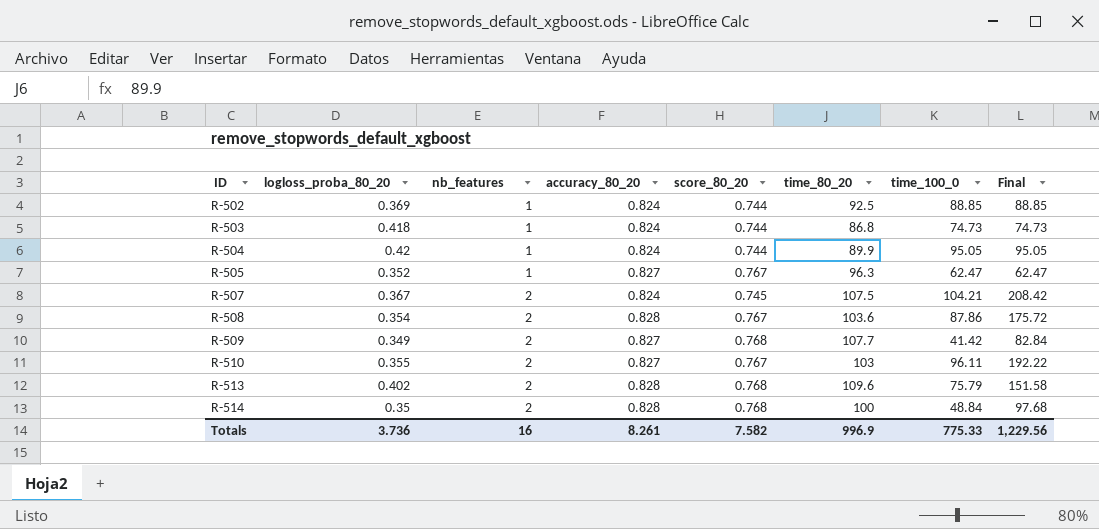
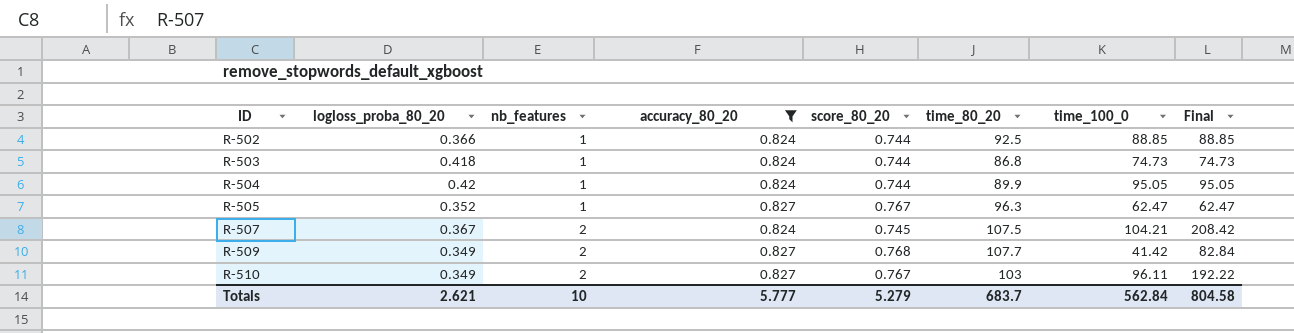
filter: none -> accuracy_80_20 != 0.828
R-502 | logloss_proba_80_20: 0.369 -> 0.366
R-510 | logloss_proba_80_20: 0.355 -> 0.349
Totals | logloss_proba_80_20: 3.736 -> 2.621
Totals | nb_features: 16 -> 10
Totals | accuracy_80_20: 8.261 -> 5.777
Totals | score_80_20: 7.582 -> 5.279
Totals | time_80_20: 996.9 -> 683.7
Totals | time_100_0: 775.33 -> 562.84
Totals | Final: 1,229.56 -> 804.58

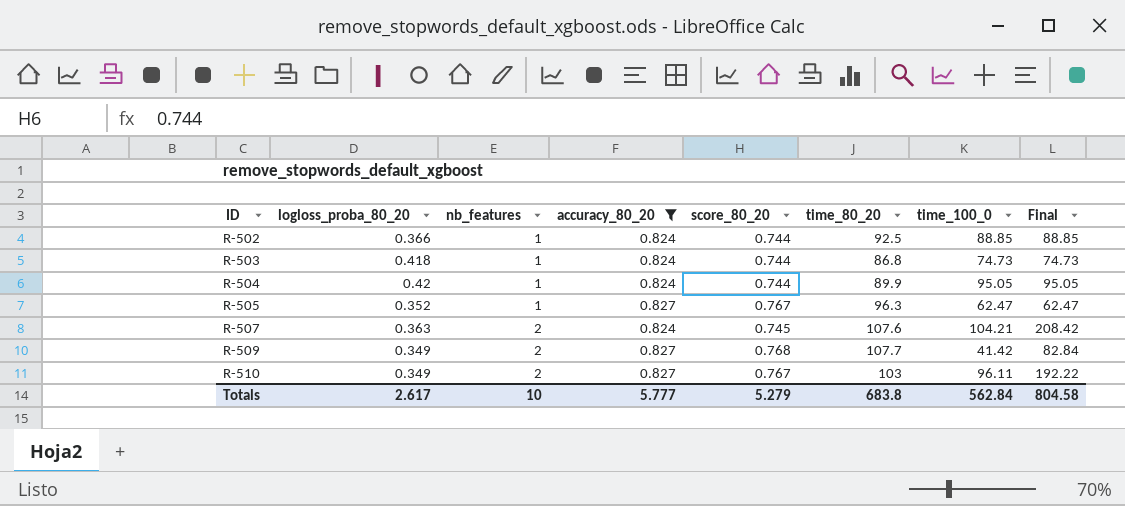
R-507 | logloss_proba_80_20: 0.367 -> 0.363
R-507 | time_80_20: 107.5 -> 107.6
Totals | logloss_proba_80_20: 2.621 -> 2.617
Totals | time_80_20: 683.7 -> 683.8

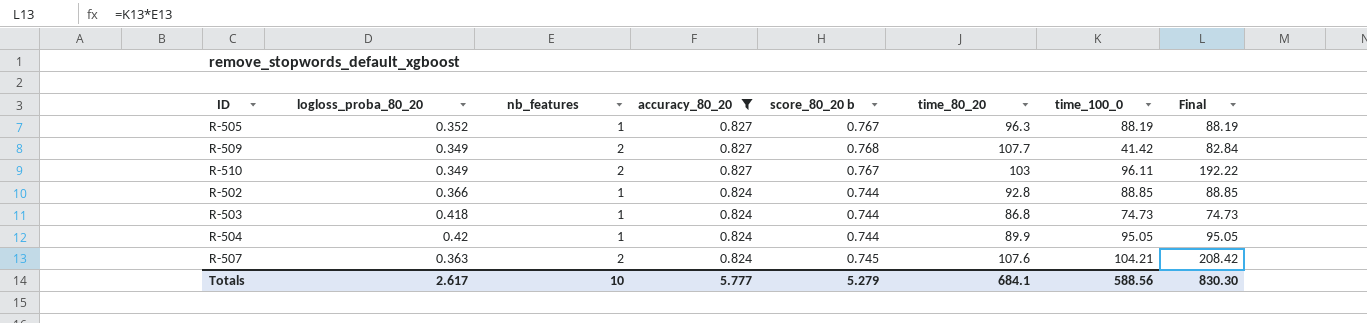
row order: ID ascending -> accuracy_80_20 descending
column name: score_80_20 -> score_80_20 b
R-505 | time_100_0: 62.47 -> 88.19
R-505 | Final: 62.47 -> 88.19
R-502 | time_80_20: 92.5 -> 92.8
Totals | time_80_20: 683.8 -> 684.1
Totals | time_100_0: 562.84 -> 588.56
Totals | Final: 804.58 -> 830.30

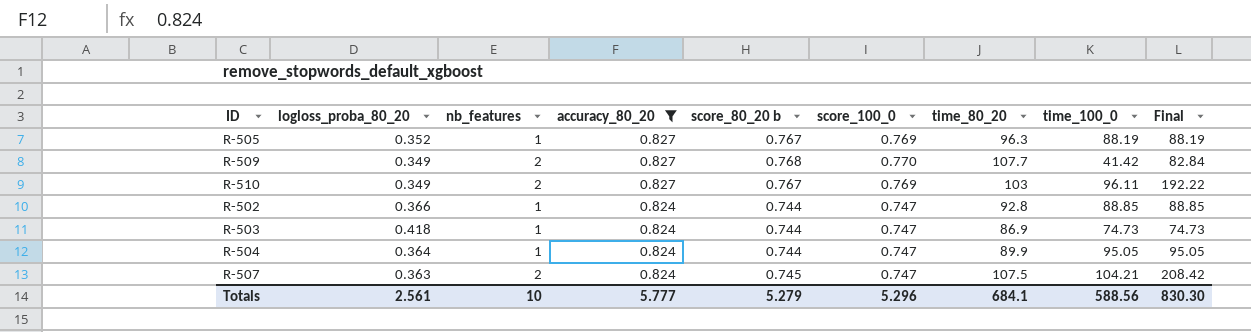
column score_100_0 | position: none -> 6
R-503 | time_80_20: 86.8 -> 86.9
R-504 | logloss_proba_80_20: 0.42 -> 0.364
R-507 | time_80_20: 107.6 -> 107.5
Totals | logloss_proba_80_20: 2.617 -> 2.561

